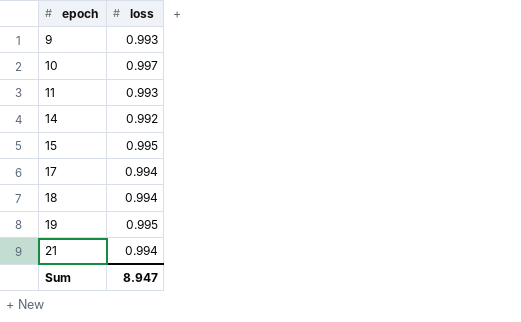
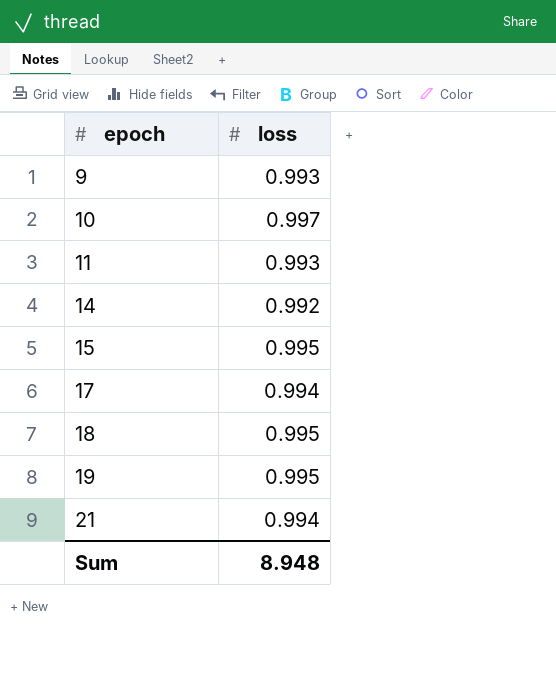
18 | loss: 0.994 -> 0.995
Sum | loss: 8.947 -> 8.948

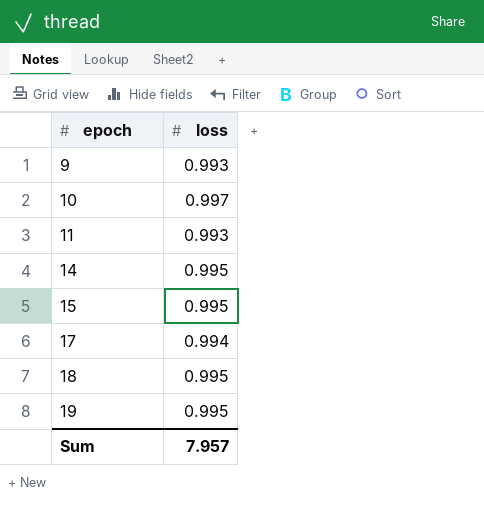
row 21: 0.994 -> none
14 | loss: 0.992 -> 0.995
Sum | loss: 8.948 -> 7.957

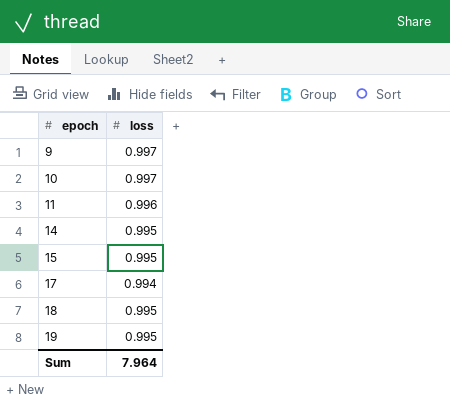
9 | loss: 0.993 -> 0.997
11 | loss: 0.993 -> 0.996
Sum | loss: 7.957 -> 7.964

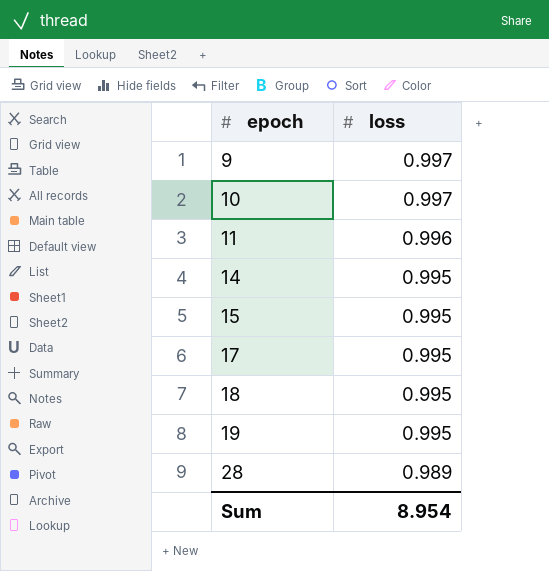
17 | loss: 0.994 -> 0.995
row 28: none -> 0.989
Sum | loss: 7.964 -> 8.954

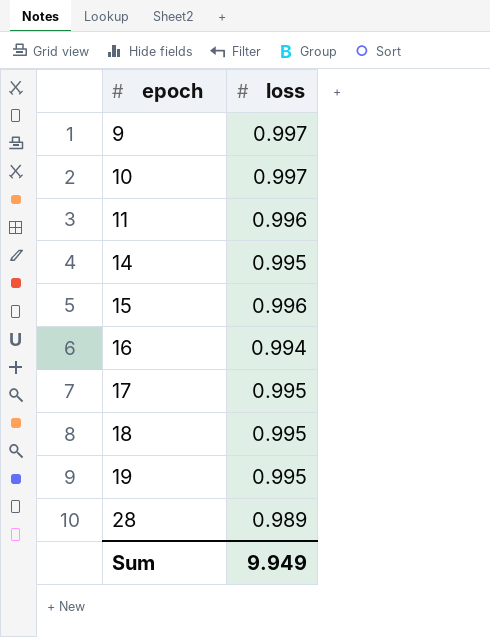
15 | loss: 0.995 -> 0.996
row 16: none -> 0.994
Sum | loss: 8.954 -> 9.949

